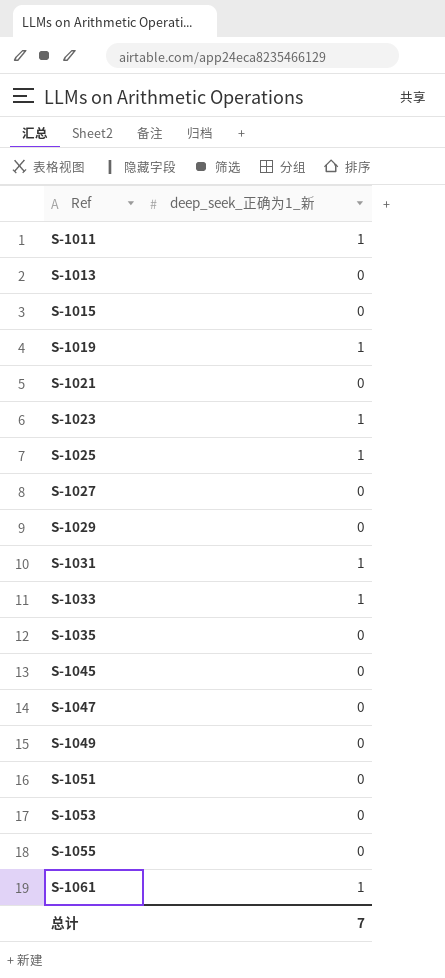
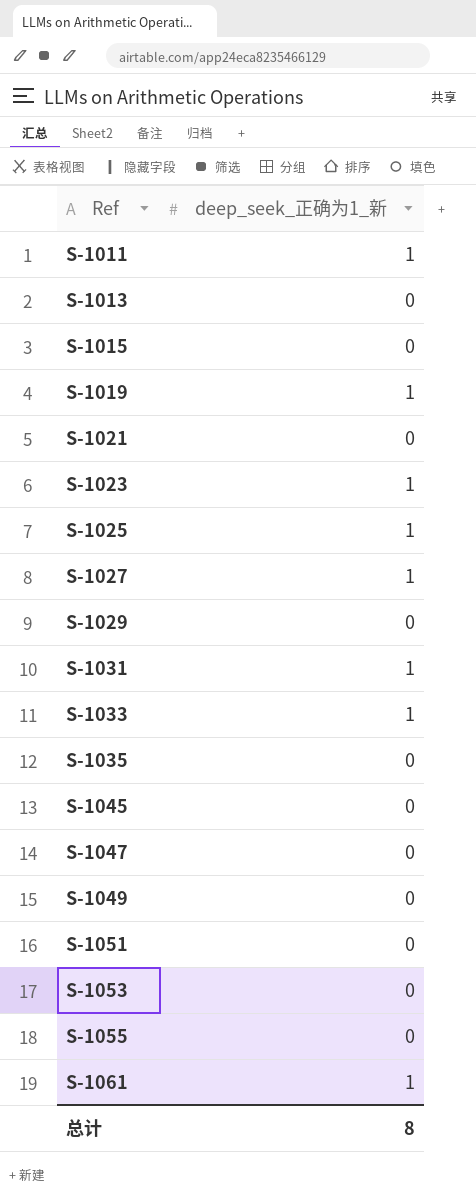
S-1027 | deep_seek_正确为1_新: 0 -> 1
总计 | deep_seek_正确为1_新: 7 -> 8

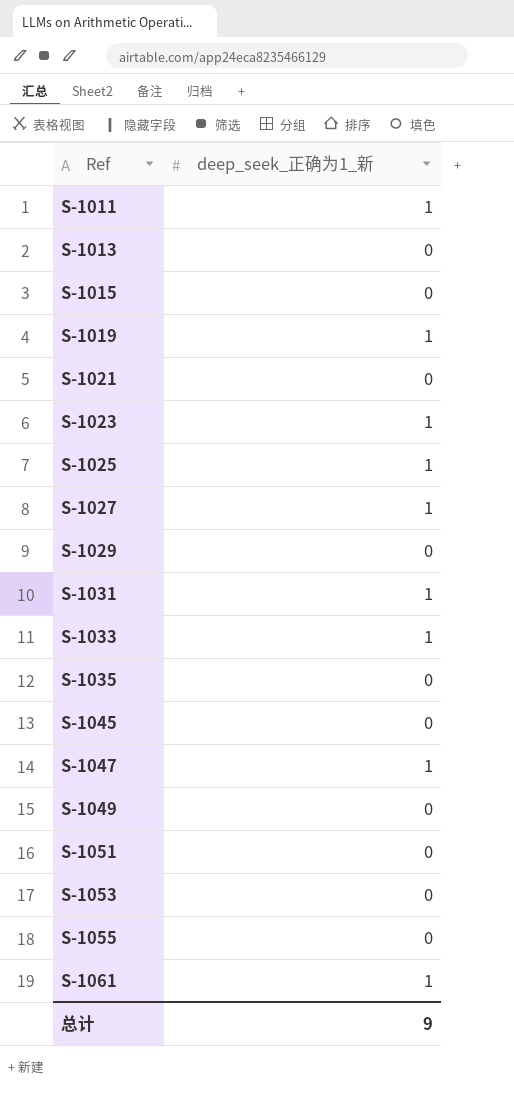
S-1047 | deep_seek_正确为1_新: 0 -> 1
总计 | deep_seek_正确为1_新: 8 -> 9

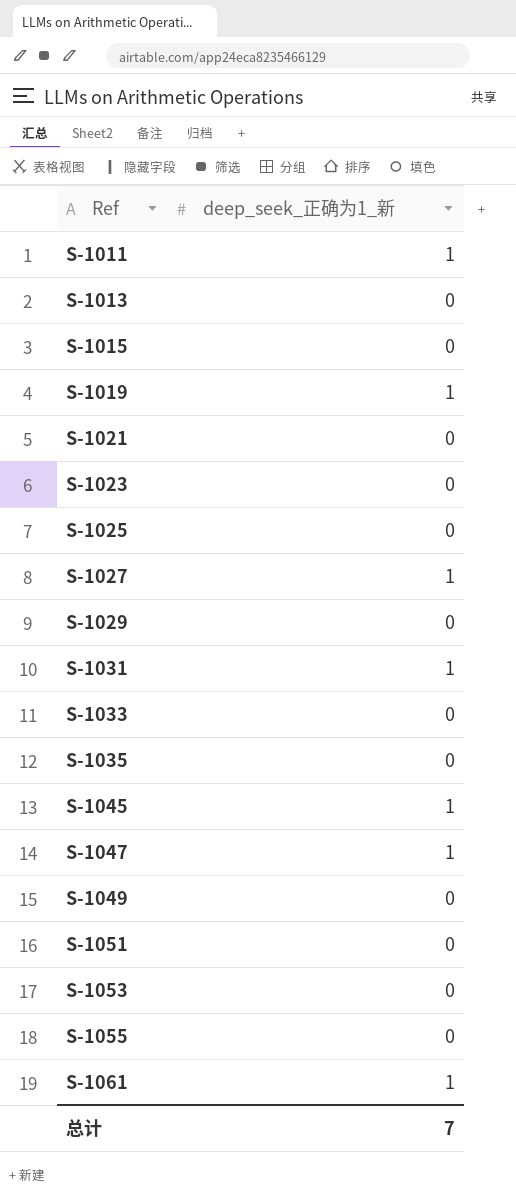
S-1023 | deep_seek_正确为1_新: 1 -> 0
S-1025 | deep_seek_正确为1_新: 1 -> 0
S-1033 | deep_seek_正确为1_新: 1 -> 0
S-1045 | deep_seek_正确为1_新: 0 -> 1
总计 | deep_seek_正确为1_新: 9 -> 7

